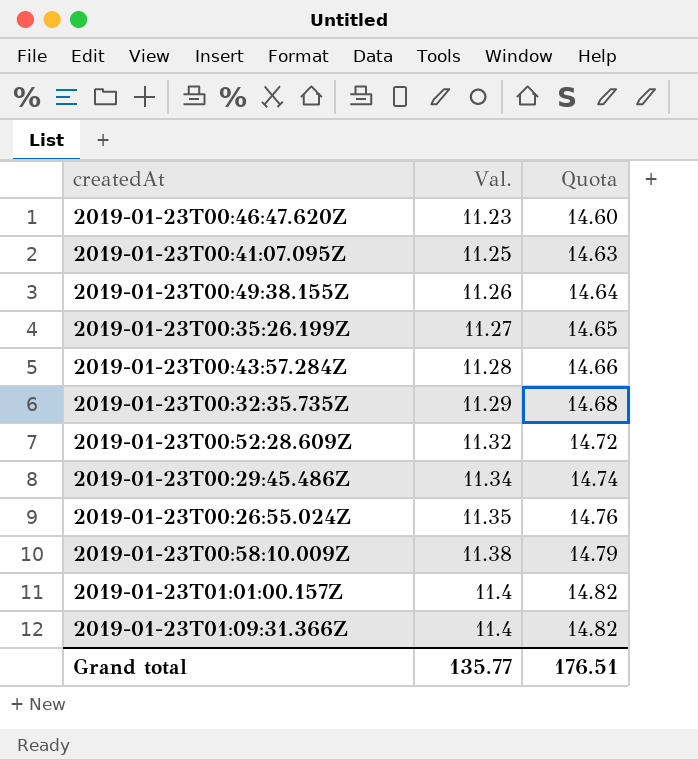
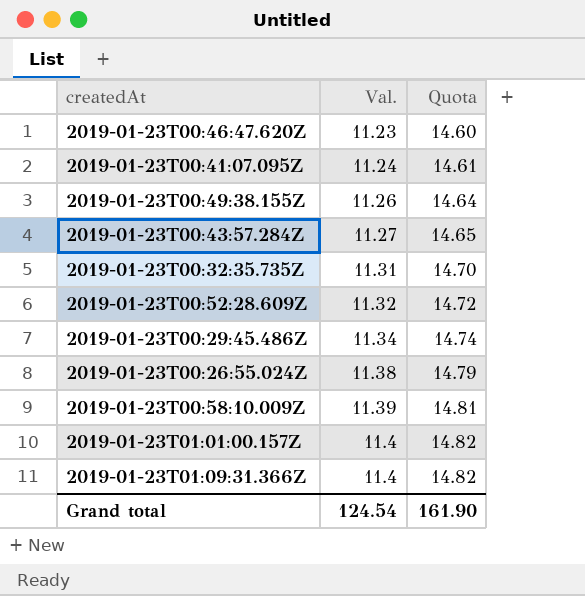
row 2019-01-23T00:35:26.199Z: 11.27 | 14.65 -> none
2019-01-23T00:41:07.095Z | Val.: 11.25 -> 11.24
2019-01-23T00:41:07.095Z | Quota: 14.63 -> 14.61
2019-01-23T00:43:57.284Z | Val.: 11.28 -> 11.27
2019-01-23T00:43:57.284Z | Quota: 14.66 -> 14.65
2019-01-23T00:32:35.735Z | Val.: 11.29 -> 11.31
2019-01-23T00:32:35.735Z | Quota: 14.68 -> 14.70
2019-01-23T00:26:55.024Z | Val.: 11.35 -> 11.38
2019-01-23T00:26:55.024Z | Quota: 14.76 -> 14.79
2019-01-23T00:58:10.009Z | Val.: 11.38 -> 11.39
2019-01-23T00:58:10.009Z | Quota: 14.79 -> 14.81
Grand total | Val.: 135.77 -> 124.54
Grand total | Quota: 176.51 -> 161.90

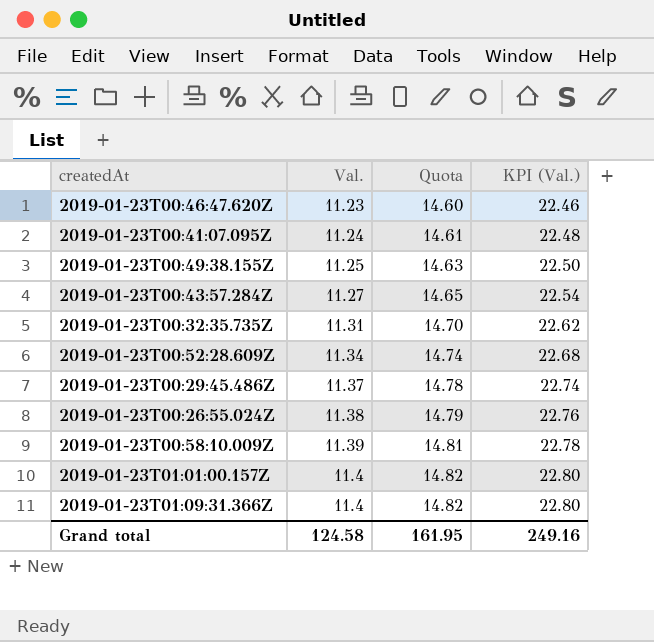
column KPI (Val.) | formula: none -> [Val.] * 2
2019-01-23T00:49:38.155Z | Val.: 11.26 -> 11.25
2019-01-23T00:49:38.155Z | Quota: 14.64 -> 14.63
2019-01-23T00:52:28.609Z | Val.: 11.32 -> 11.34
2019-01-23T00:52:28.609Z | Quota: 14.72 -> 14.74
2019-01-23T00:29:45.486Z | Val.: 11.34 -> 11.37
2019-01-23T00:29:45.486Z | Quota: 14.74 -> 14.78
Grand total | Val.: 124.54 -> 124.58
Grand total | Quota: 161.90 -> 161.95

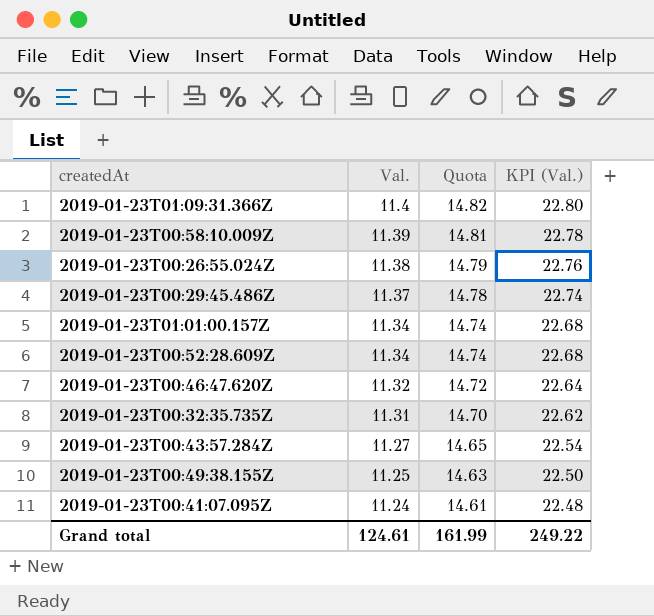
row order: Val. ascending -> Val. descending
2019-01-23T01:01:00.157Z | Val.: 11.4 -> 11.34
2019-01-23T01:01:00.157Z | Quota: 14.82 -> 14.74
2019-01-23T01:01:00.157Z | KPI (Val.): 22.80 -> 22.68
2019-01-23T00:46:47.620Z | Val.: 11.23 -> 11.32
2019-01-23T00:46:47.620Z | Quota: 14.60 -> 14.72
2019-01-23T00:46:47.620Z | KPI (Val.): 22.46 -> 22.64
Grand total | Val.: 124.58 -> 124.61
Grand total | Quota: 161.95 -> 161.99
Grand total | KPI (Val.): 249.16 -> 249.22

